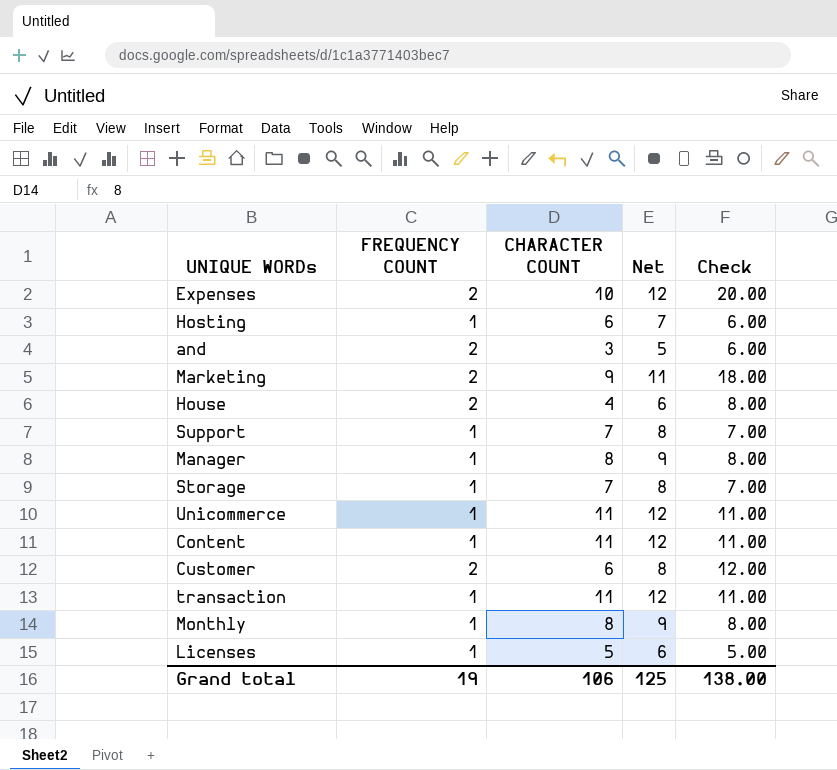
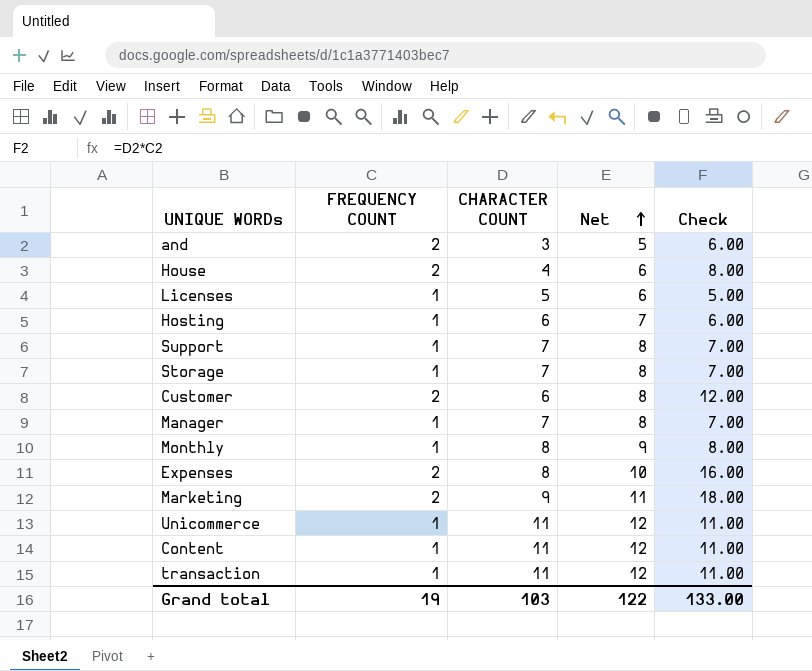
row order: none -> Net ascending
Manager | CHARACTER COUNT: 8 -> 7
Manager | Net: 9 -> 8
Manager | Check: 8.00 -> 7.00
Expenses | CHARACTER COUNT: 10 -> 8
Expenses | Net: 12 -> 10
Expenses | Check: 20.00 -> 16.00
Grand total | CHARACTER COUNT: 106 -> 103
Grand total | Net: 125 -> 122
Grand total | Check: 138.00 -> 133.00

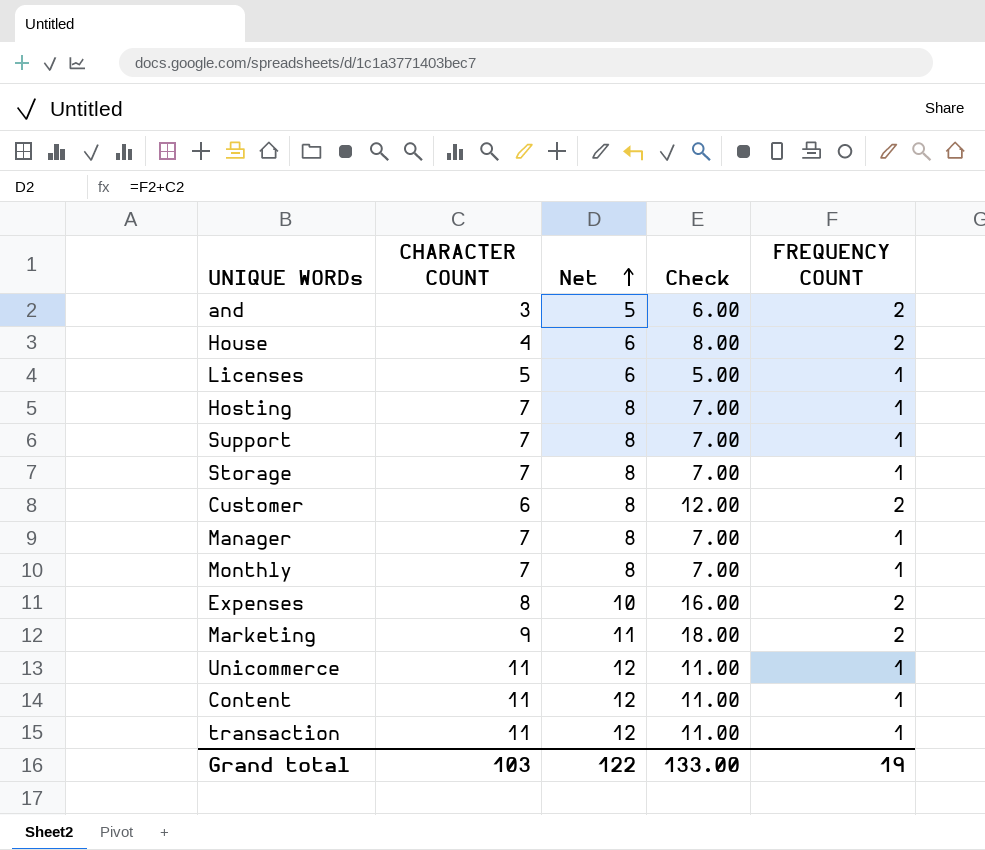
column FREQUENCY COUNT | position: 2 -> 5
Hosting | CHARACTER COUNT: 6 -> 7
Hosting | Net: 7 -> 8
Hosting | Check: 6.00 -> 7.00
Monthly | CHARACTER COUNT: 8 -> 7
Monthly | Net: 9 -> 8
Monthly | Check: 8.00 -> 7.00

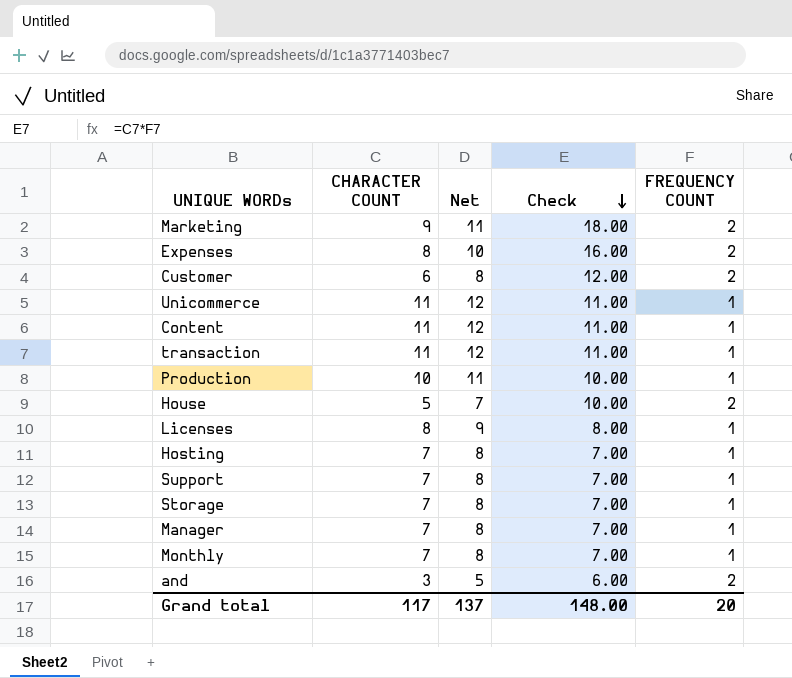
row order: Net ascending -> Check descending
row Production: none -> 10 | 11 | 10.00 | 1
House | CHARACTER COUNT: 4 -> 5
House | Net: 6 -> 7
House | Check: 8.00 -> 10.00
Licenses | CHARACTER COUNT: 5 -> 8
Licenses | Net: 6 -> 9
Licenses | Check: 5.00 -> 8.00
Grand total | CHARACTER COUNT: 103 -> 117
Grand total | Net: 122 -> 137
Grand total | Check: 133.00 -> 148.00
Grand total | FREQUENCY COUNT: 19 -> 20

